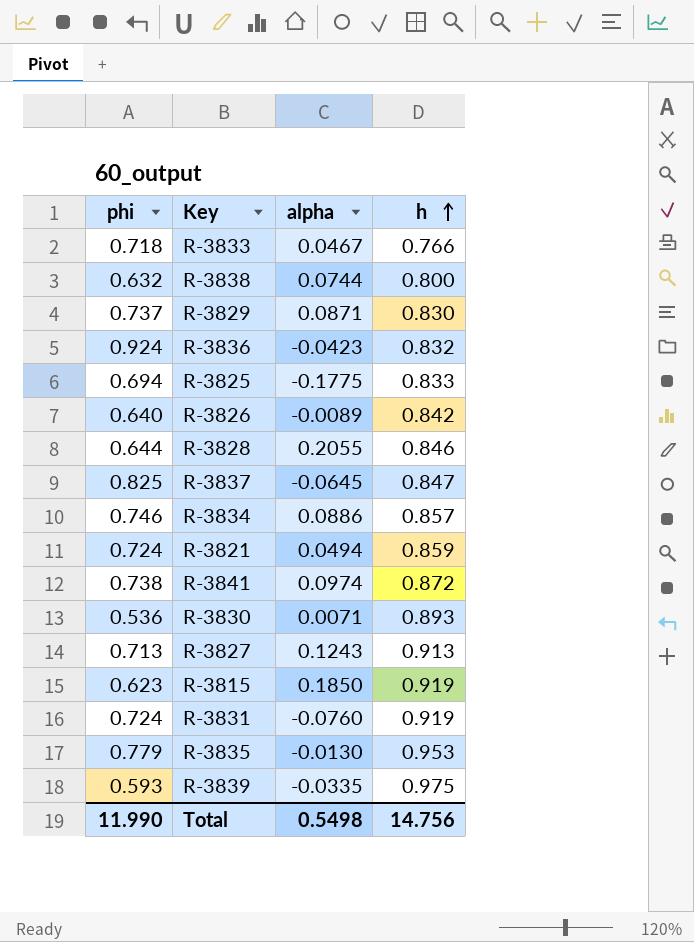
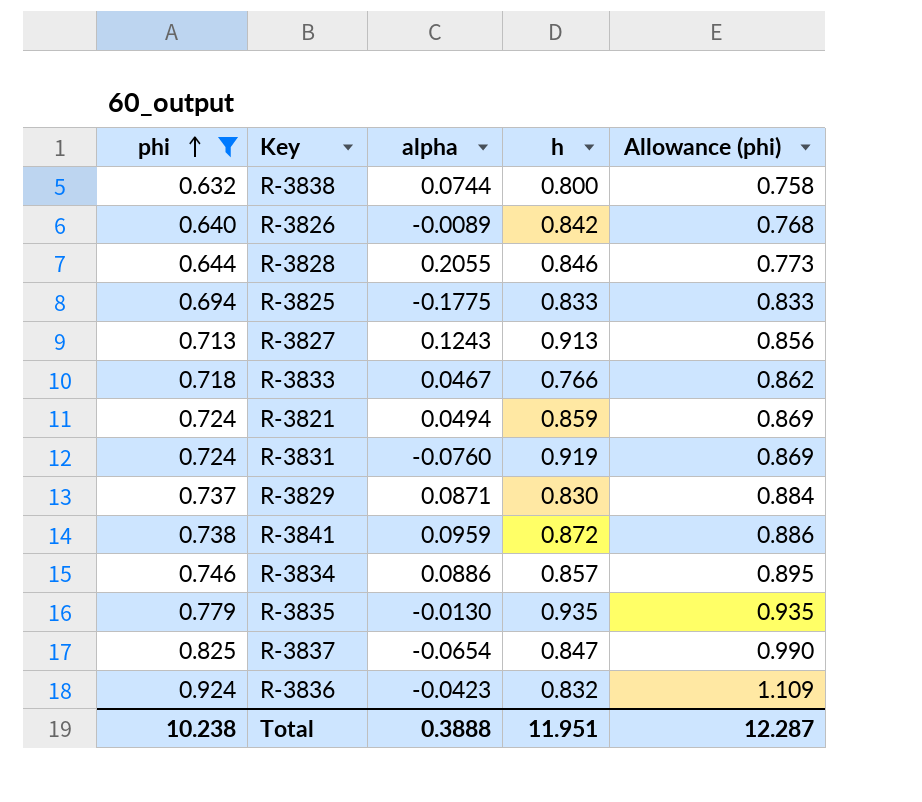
filter: none -> phi >= 0.632
row order: h ascending -> phi ascending
column Allowance (phi) | formula: none -> [phi] * 1.2
R-3841 | alpha: 0.0974 -> 0.0959
R-3835 | h: 0.953 -> 0.935
R-3837 | alpha: -0.0645 -> -0.0654
Total | phi: 11.990 -> 10.238
Total | alpha: 0.5498 -> 0.3888
Total | h: 14.756 -> 11.951

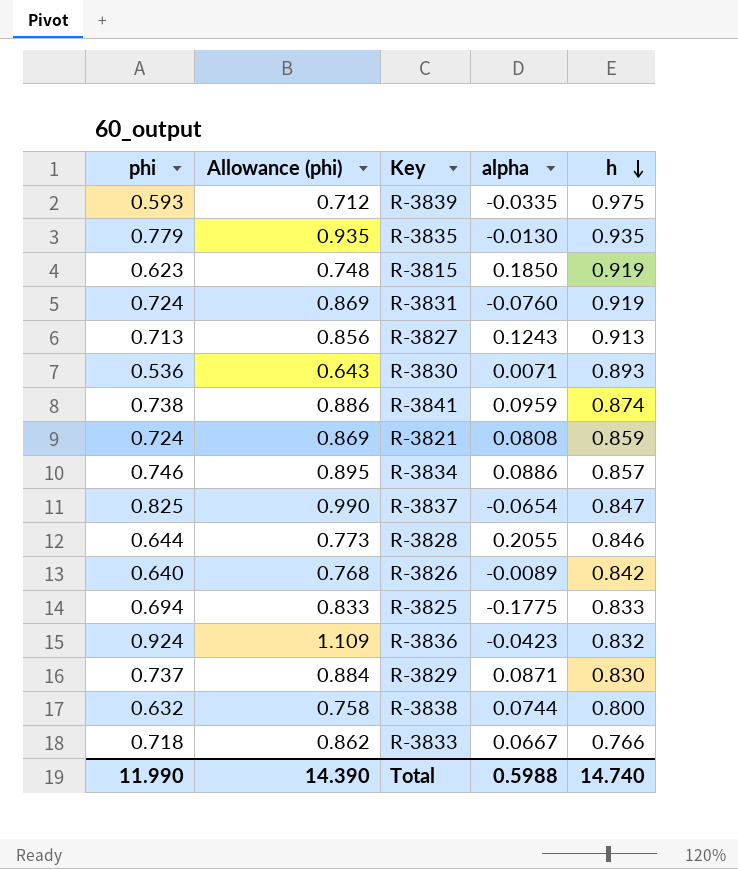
filter: phi >= 0.632 -> none
row order: phi ascending -> h descending
column Allowance (phi) | position: 5 -> 2
R-3841 | h: 0.872 -> 0.874
R-3821 | alpha: 0.0494 -> 0.0808
R-3833 | alpha: 0.0467 -> 0.0667
Total | phi: 10.238 -> 11.990
Total | Allowance (phi): 12.287 -> 14.390
Total | alpha: 0.3888 -> 0.5988
Total | h: 11.951 -> 14.740

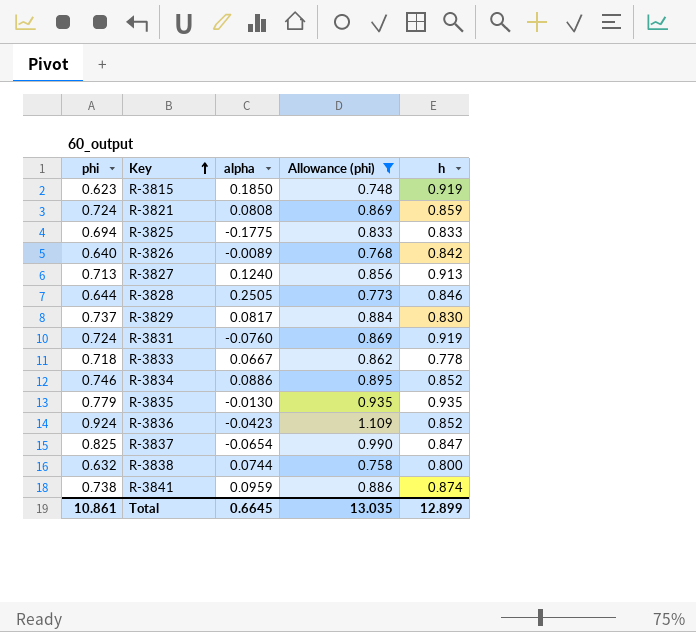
filter: none -> Allowance (phi) >= 0.748
row order: h descending -> Key ascending
column Allowance (phi) | position: 2 -> 4
R-3827 | alpha: 0.1243 -> 0.1240
R-3828 | alpha: 0.2055 -> 0.2505
R-3829 | alpha: 0.0871 -> 0.0817
R-3833 | h: 0.766 -> 0.778
R-3834 | h: 0.857 -> 0.852
R-3836 | h: 0.832 -> 0.852
Total | phi: 11.990 -> 10.861
Total | alpha: 0.5988 -> 0.6645
Total | Allowance (phi): 14.390 -> 13.035
Total | h: 14.740 -> 12.899

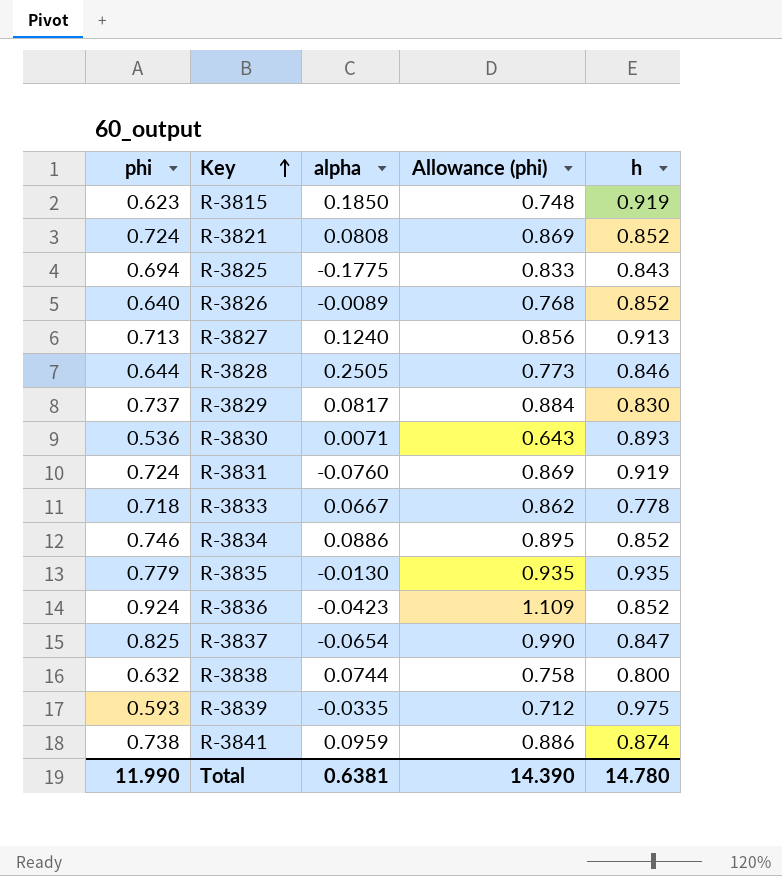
filter: Allowance (phi) >= 0.748 -> none
R-3821 | h: 0.859 -> 0.852
R-3825 | h: 0.833 -> 0.843
R-3826 | h: 0.842 -> 0.852
Total | phi: 10.861 -> 11.990
Total | alpha: 0.6645 -> 0.6381
Total | Allowance (phi): 13.035 -> 14.390
Total | h: 12.899 -> 14.780

